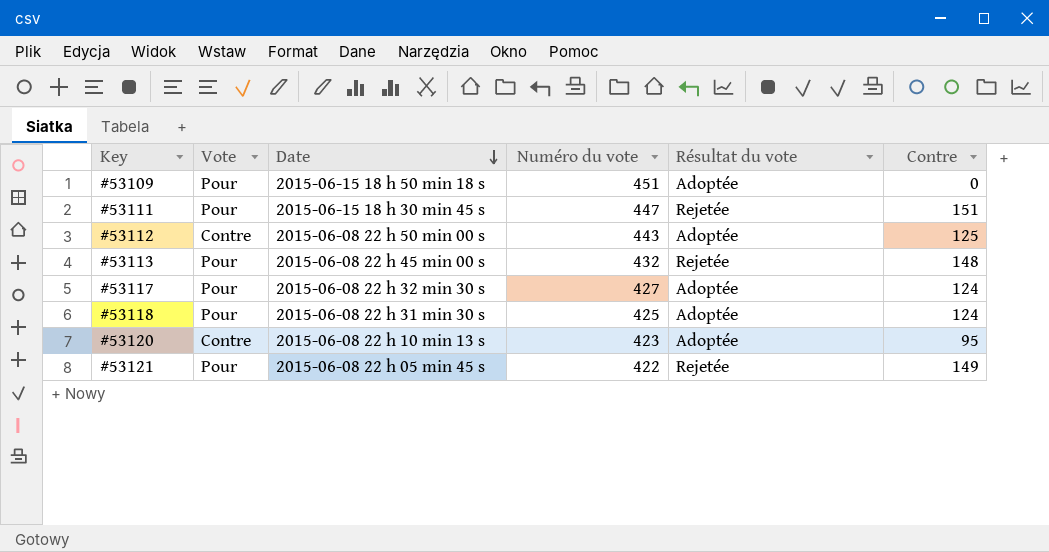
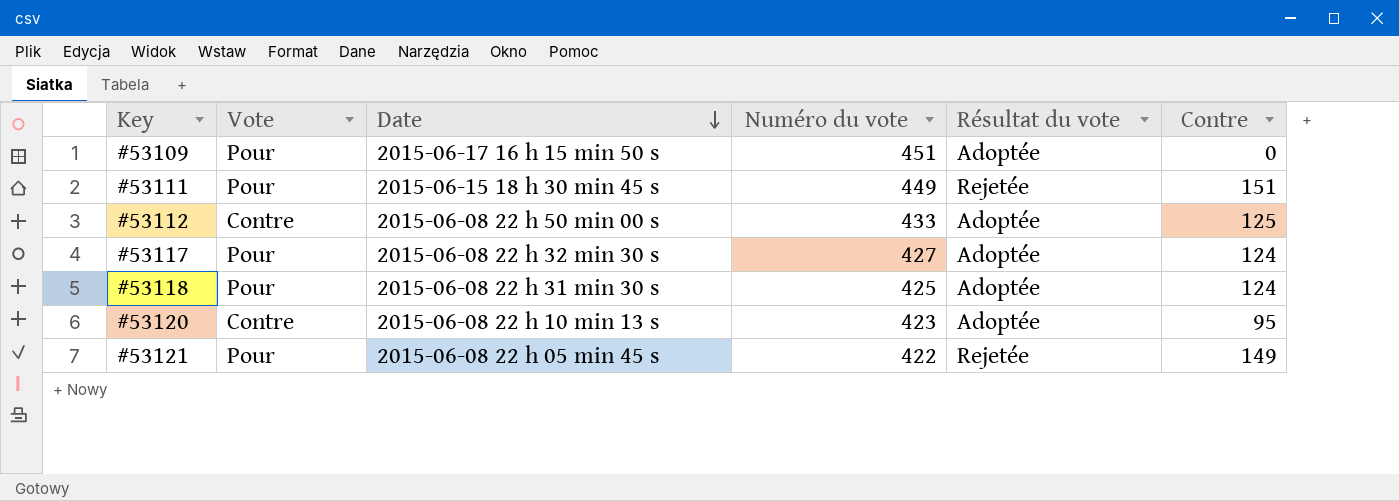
row #53113: Pour | 2015-06-08 22 h 45 min 00 s | 432 | Rejetée | 148 -> none
#53109 | Date: 2015-06-15 18 h 50 min 18 s -> 2015-06-17 16 h 15 min 50 s
#53111 | Numéro du vote: 447 -> 449
#53112 | Numéro du vote: 443 -> 433

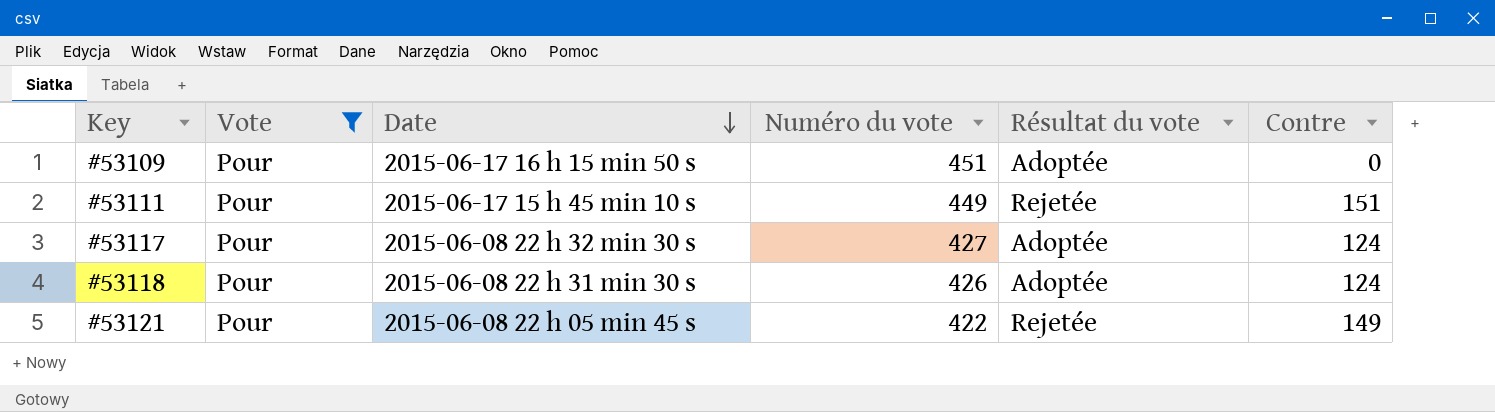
filter: none -> Vote = Pour
#53111 | Date: 2015-06-15 18 h 30 min 45 s -> 2015-06-17 15 h 45 min 10 s
#53118 | Numéro du vote: 425 -> 426

